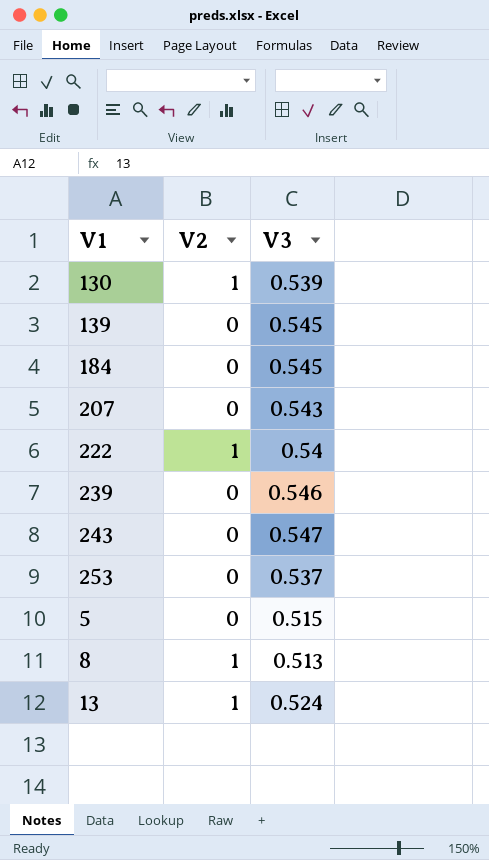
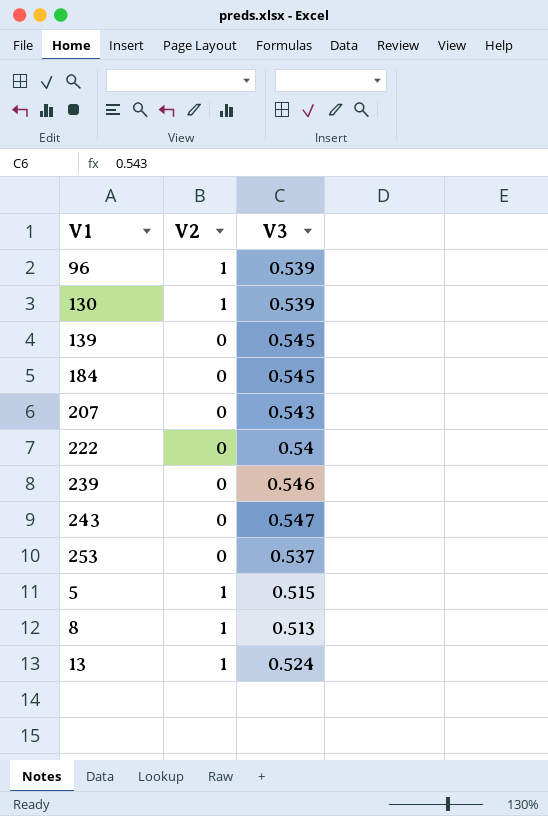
row 96: none -> 1 | 0.539
222 | V2: 1 -> 0
5 | V2: 0 -> 1

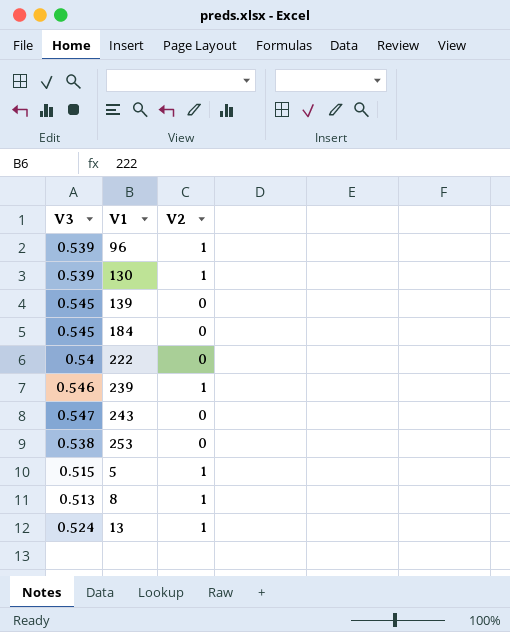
column V3 | position: 3 -> 1
row 207: 0 | 0.543 -> none
239 | V2: 0 -> 1
253 | V3: 0.537 -> 0.538

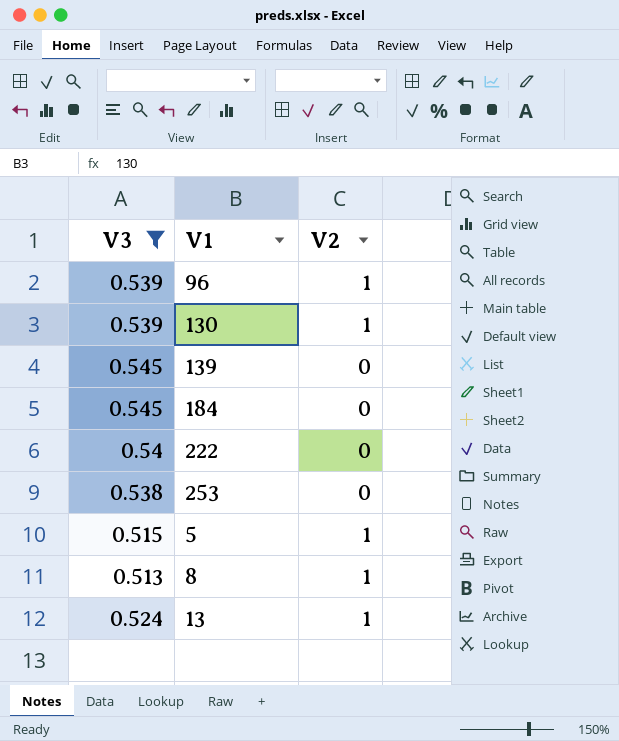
filter: none -> V3 <= 0.545

